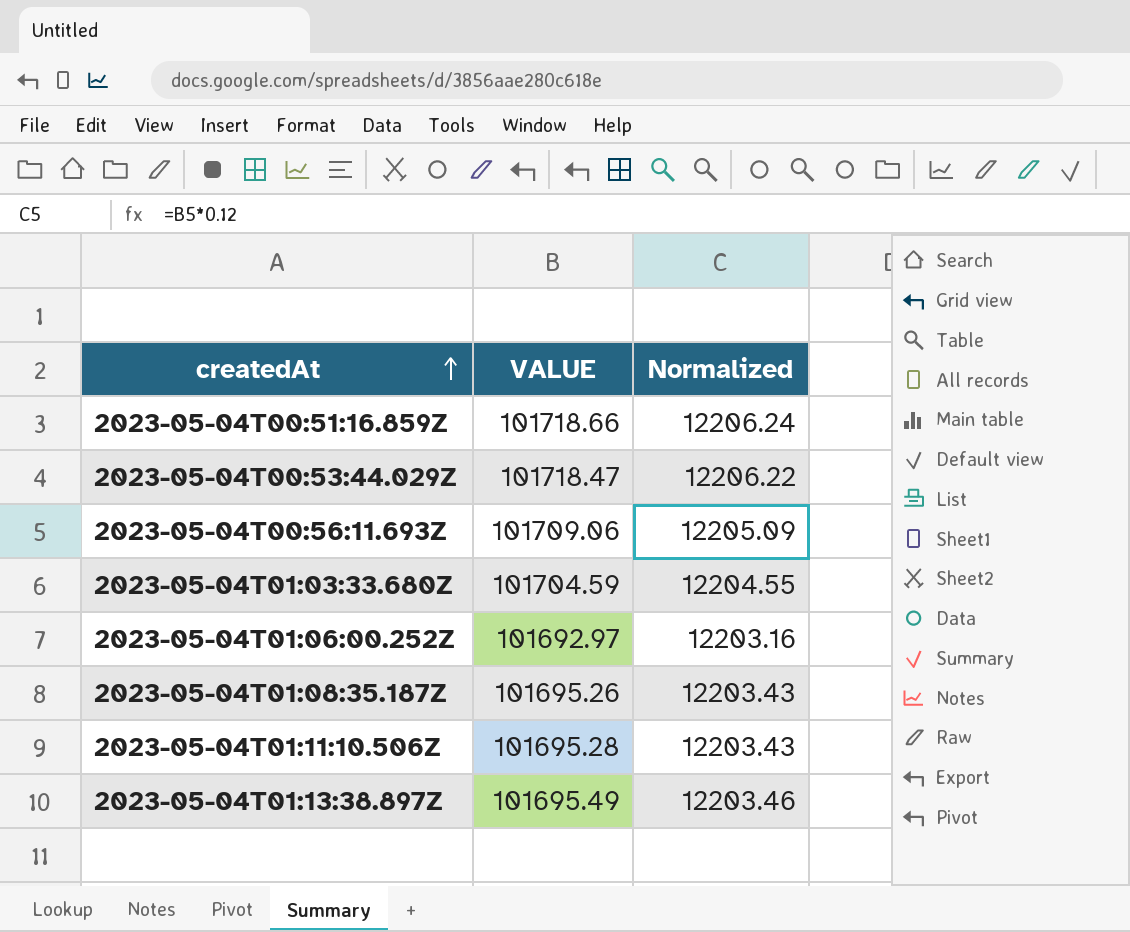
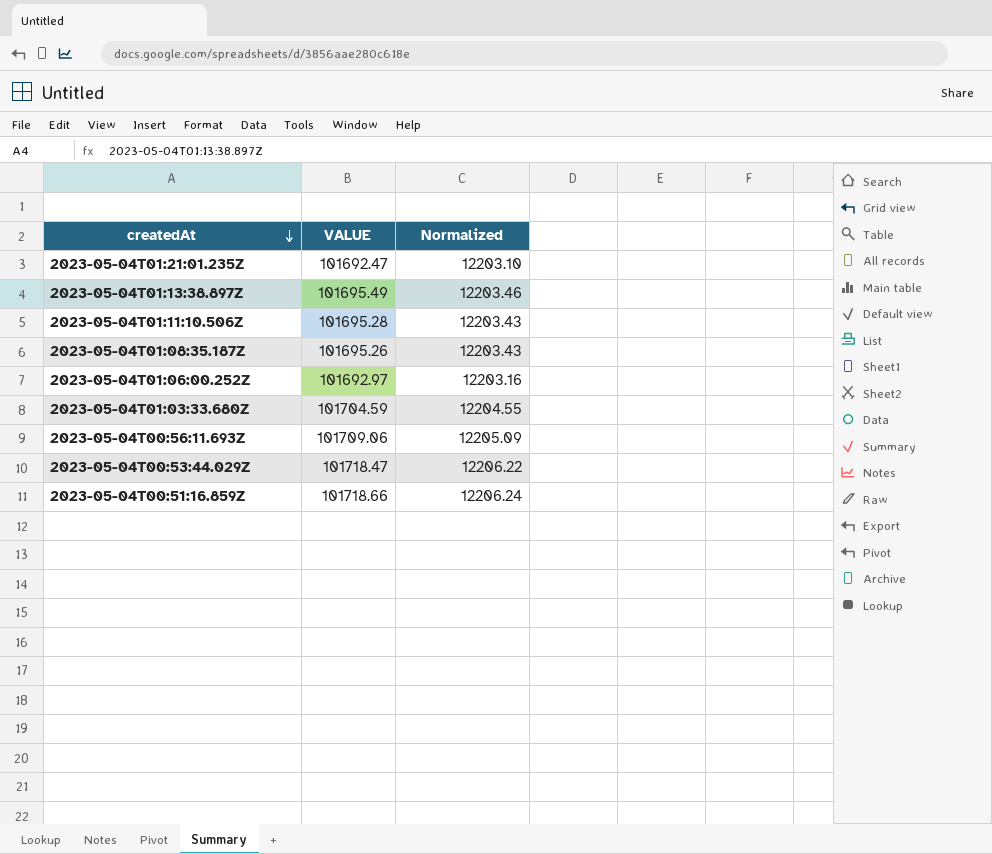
row order: createdAt ascending -> createdAt descending
row 2023-05-04T01:21:01.235Z: none -> 101692.47 | 12203.10

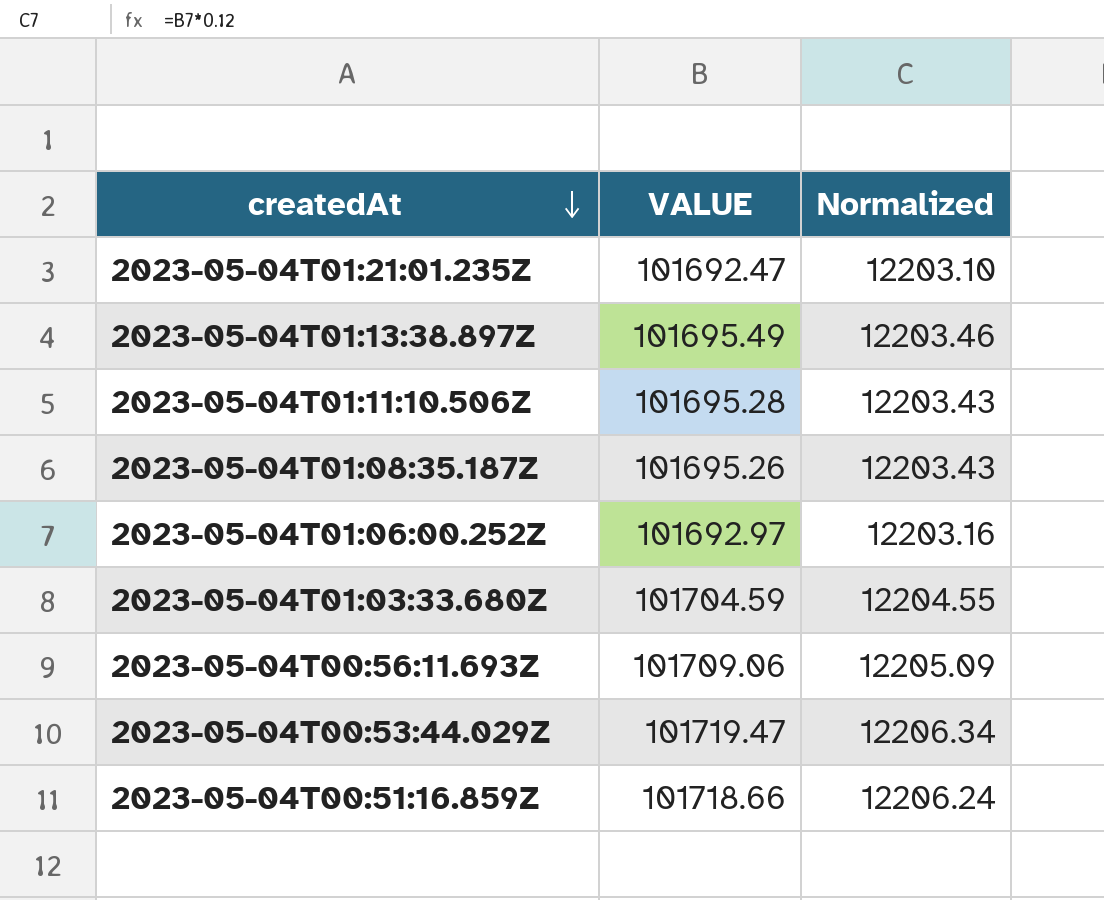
2023-05-04T00:53:44.029Z | VALUE: 101718.47 -> 101719.47
2023-05-04T00:53:44.029Z | Normalized: 12206.22 -> 12206.34

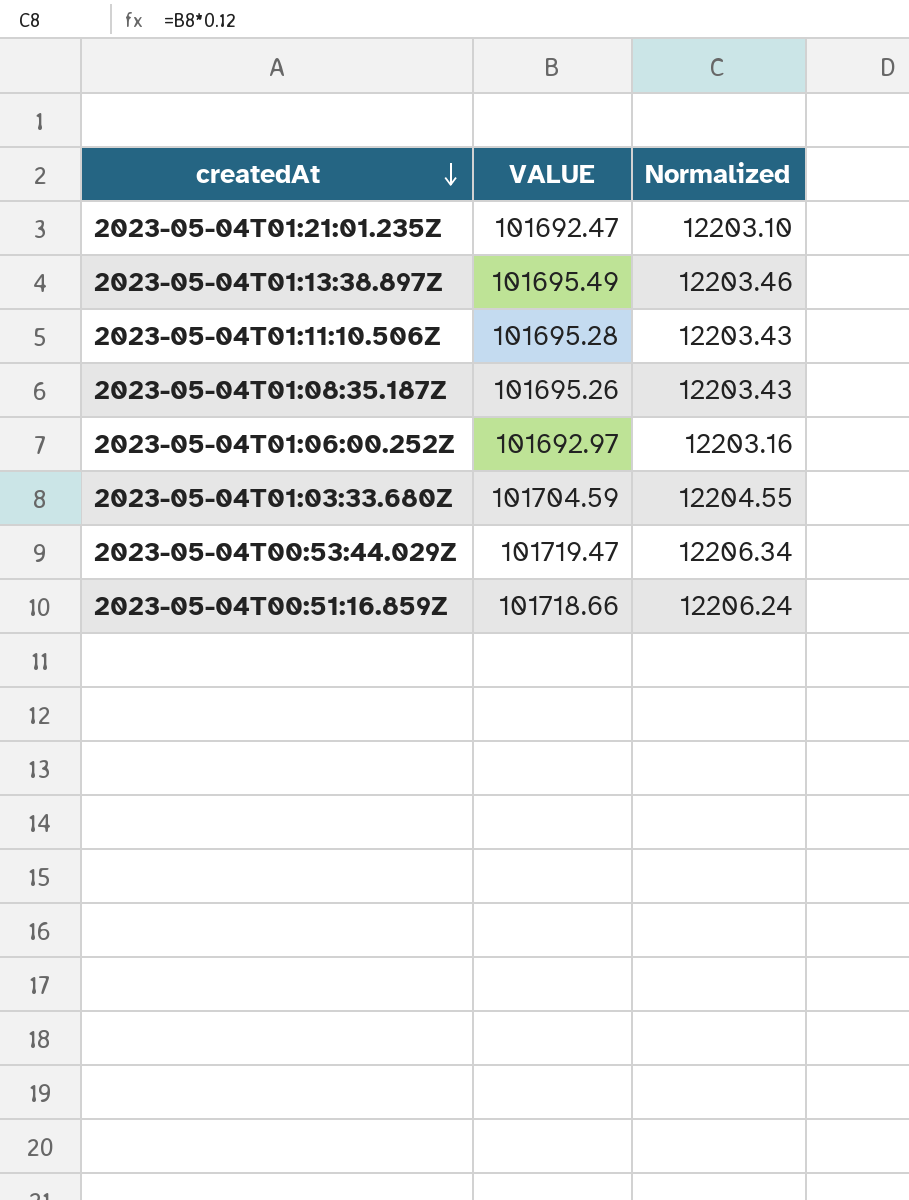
row 2023-05-04T00:56:11.693Z: 101709.06 | 12205.09 -> none

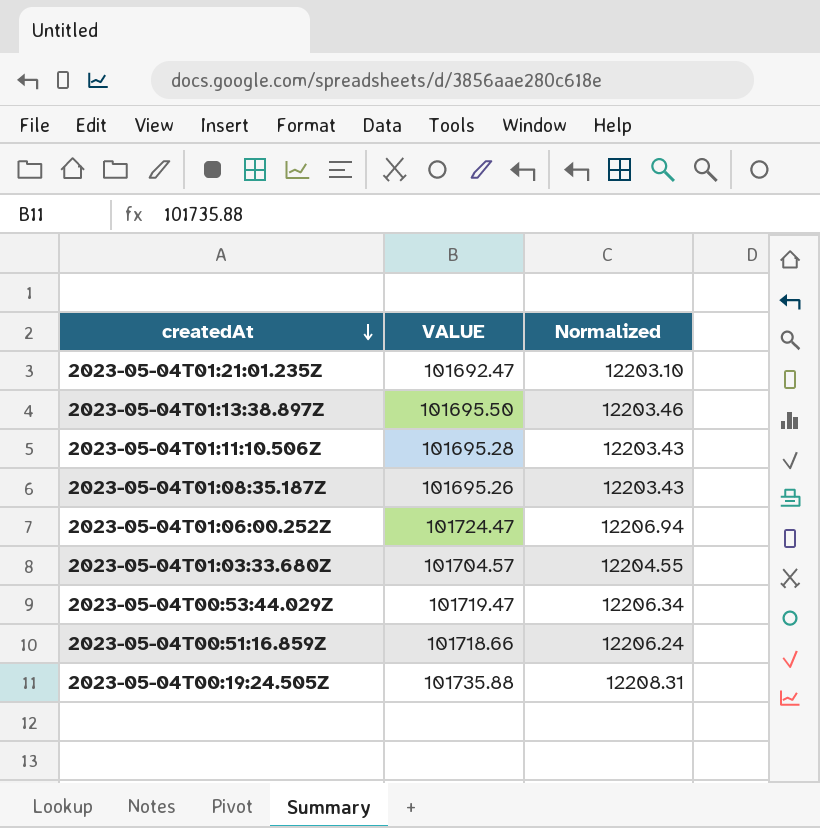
2023-05-04T01:13:38.897Z | VALUE: 101695.49 -> 101695.50
2023-05-04T01:06:00.252Z | VALUE: 101692.97 -> 101724.47
2023-05-04T01:06:00.252Z | Normalized: 12203.16 -> 12206.94
2023-05-04T01:03:33.680Z | VALUE: 101704.59 -> 101704.57
row 2023-05-04T00:19:24.505Z: none -> 101735.88 | 12208.31

